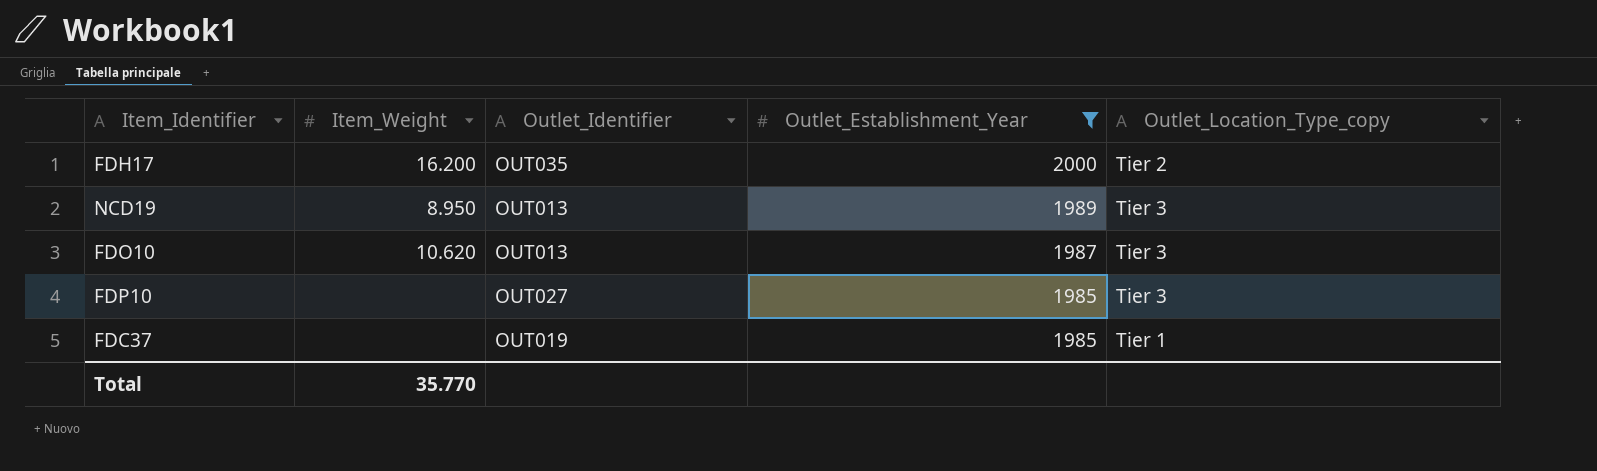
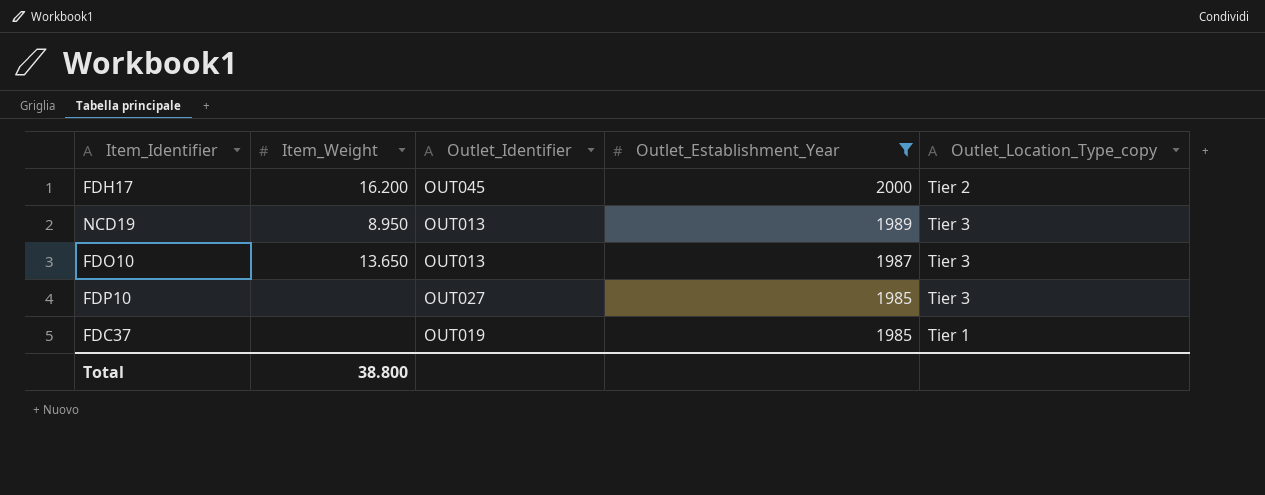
FDH17 | Outlet_Identifier: OUT035 -> OUT045
FDO10 | Item_Weight: 10.620 -> 13.650
Total | Item_Weight: 35.770 -> 38.800

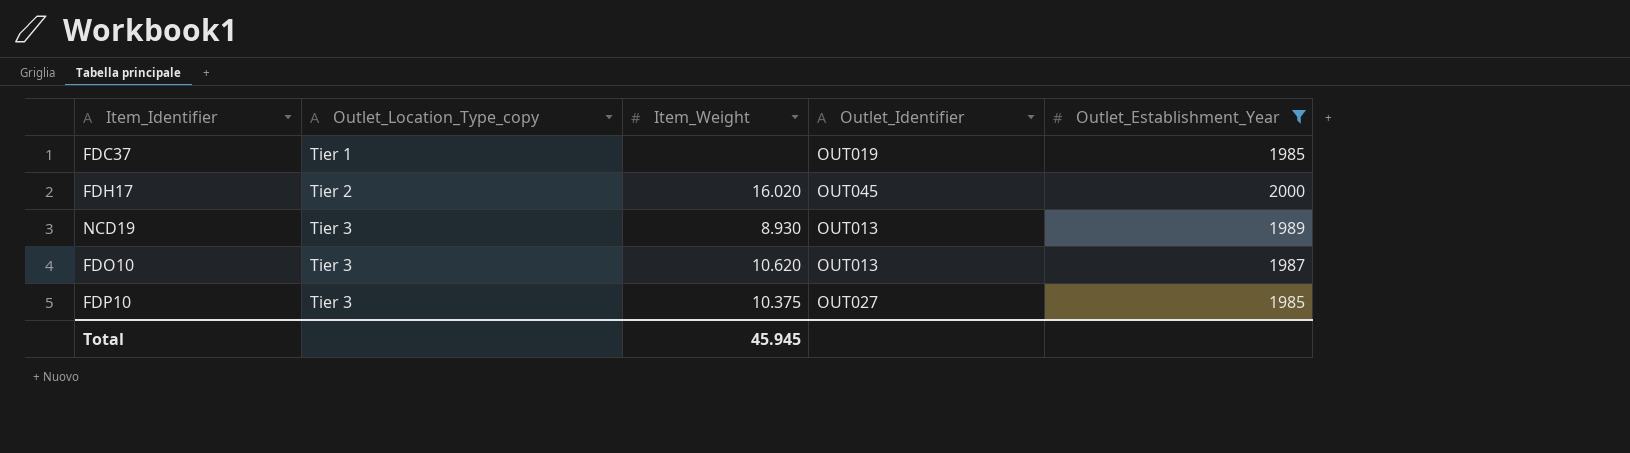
row order: Outlet_Establishment_Year descending -> Outlet_Location_Type_copy ascending
column Outlet_Location_Type_copy | position: 5 -> 2
FDH17 | Item_Weight: 16.200 -> 16.020
NCD19 | Item_Weight: 8.950 -> 8.930
FDO10 | Item_Weight: 13.650 -> 10.620
FDP10 | Item_Weight: none -> 10.375
Total | Item_Weight: 38.800 -> 45.945

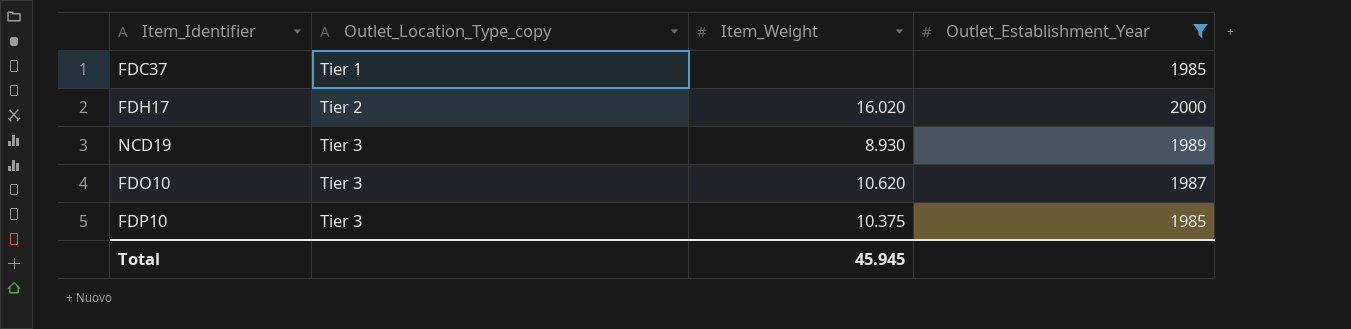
column Outlet_Identifier | position: 4 -> none

